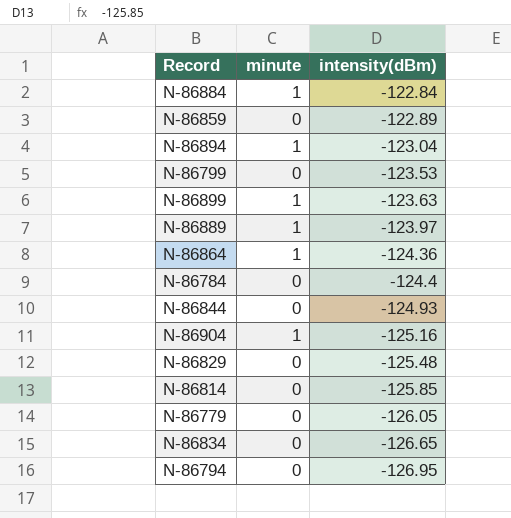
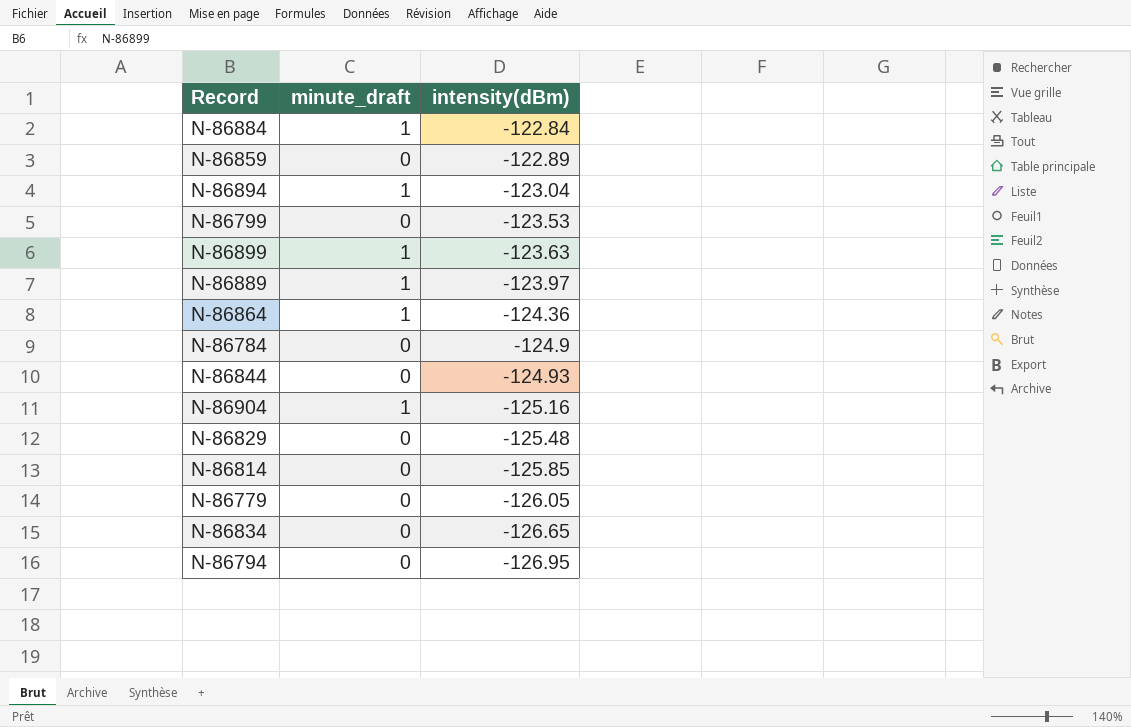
column name: minute -> minute_draft
N-86784 | intensity(dBm): -124.4 -> -124.9

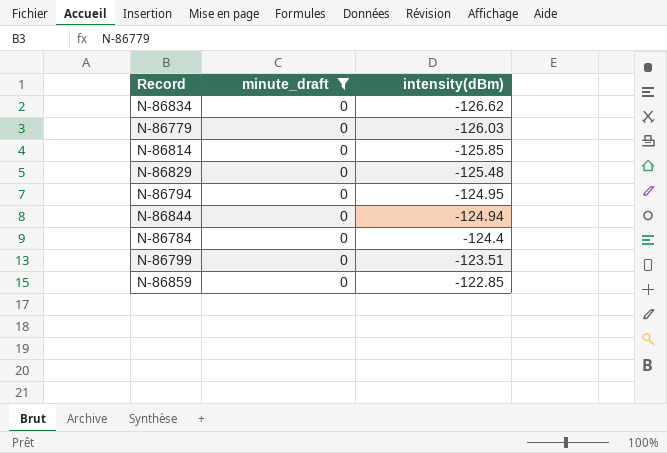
filter: none -> minute_draft = 0
row order: intensity(dBm) descending -> intensity(dBm) ascending
N-86834 | intensity(dBm): -126.65 -> -126.62
N-86779 | intensity(dBm): -126.05 -> -126.03
N-86794 | intensity(dBm): -126.95 -> -124.95
N-86844 | intensity(dBm): -124.93 -> -124.94
N-86784 | intensity(dBm): -124.9 -> -124.4
N-86799 | intensity(dBm): -123.53 -> -123.51
N-86859 | intensity(dBm): -122.89 -> -122.85

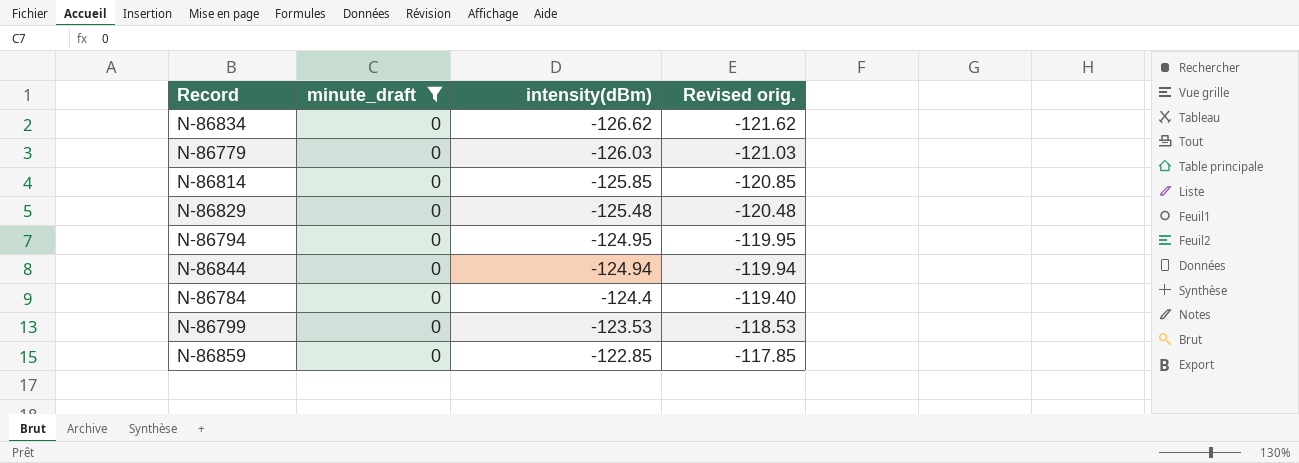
column Revised orig. | formula: none -> [intensity(dBm)] + 5
N-86799 | intensity(dBm): -123.51 -> -123.53

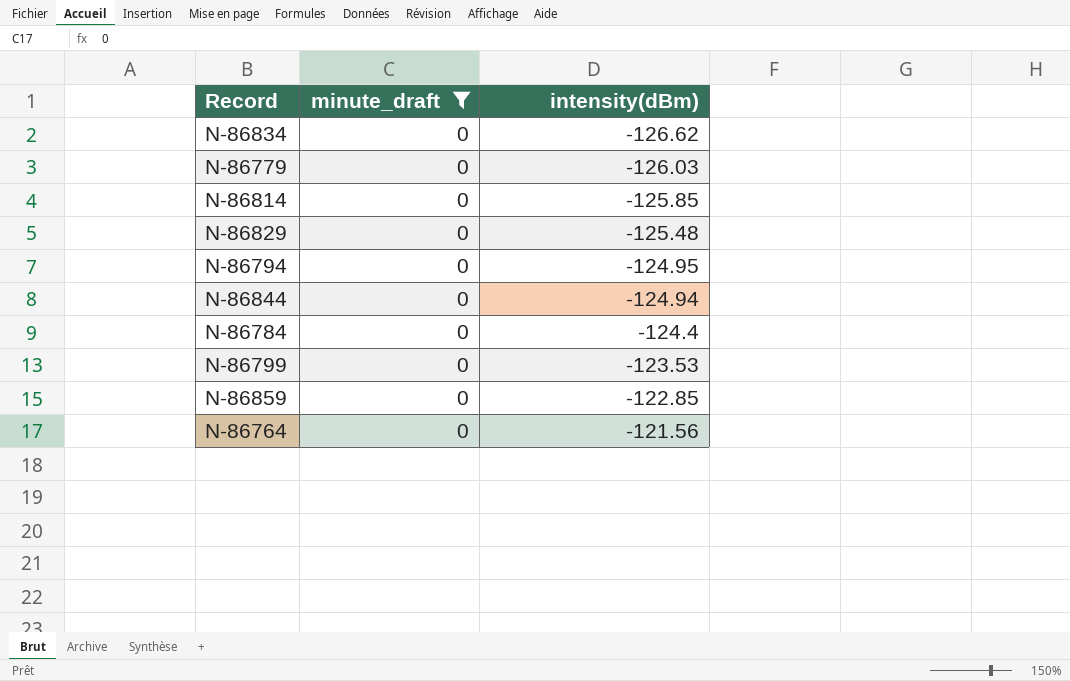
column Revised orig. | formula: [intensity(dBm)] + 5 -> none
row N-86764: none -> 0 | -121.56

